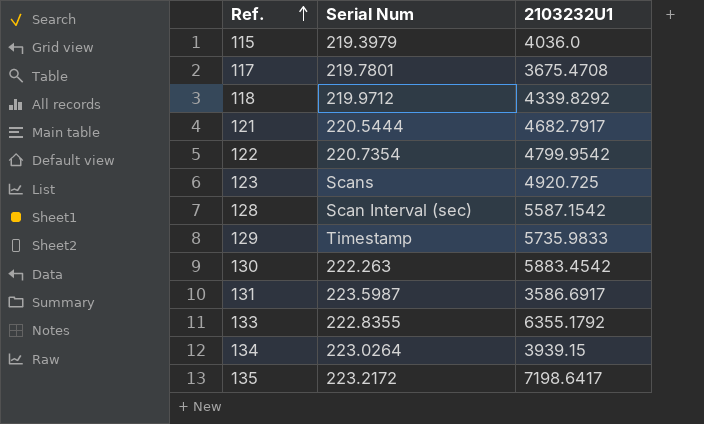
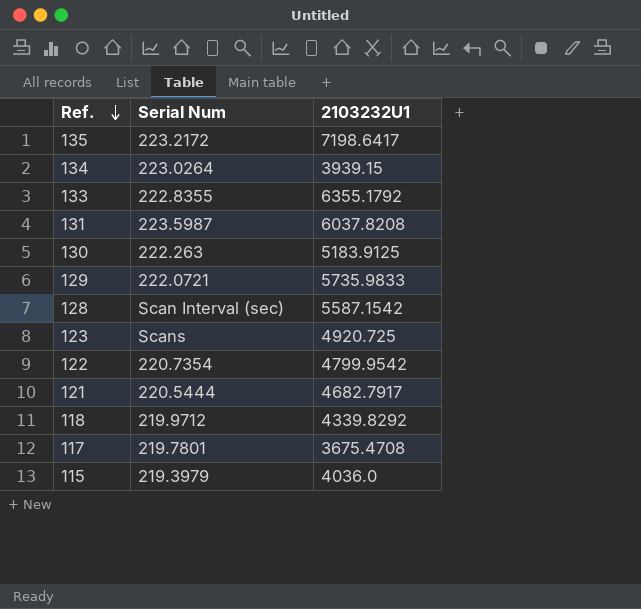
row order: Ref. ascending -> Ref. descending
131 | 2103232U1: 3586.6917 -> 6037.8208
130 | 2103232U1: 5883.4542 -> 5183.9125
129 | Serial Num: Timestamp -> 222.0721

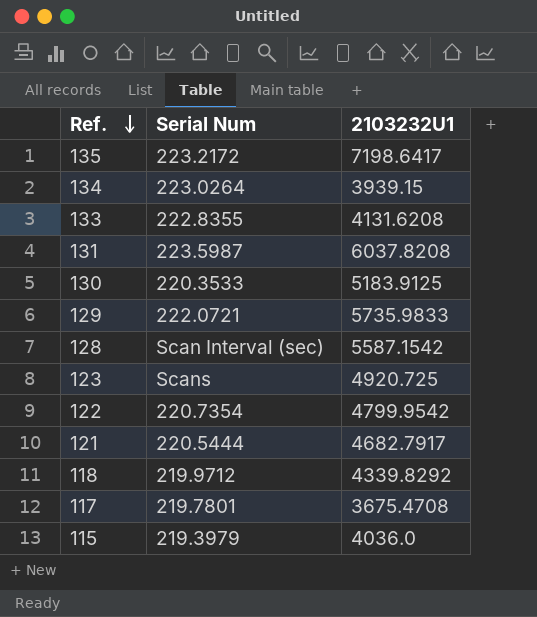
133 | 2103232U1: 6355.1792 -> 4131.6208
130 | Serial Num: 222.263 -> 220.3533

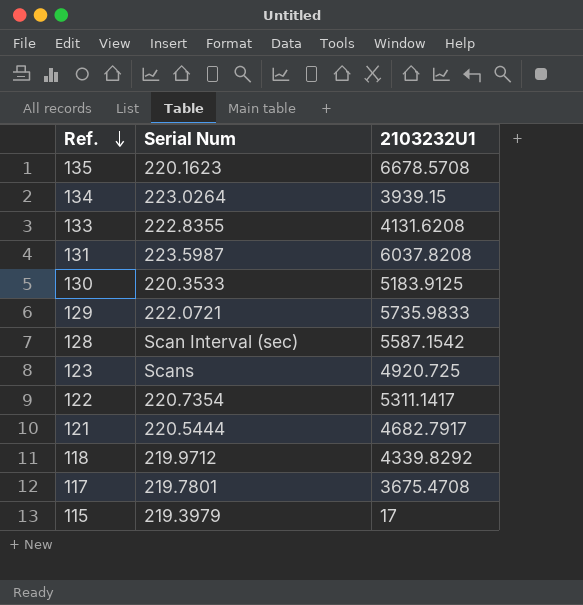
135 | Serial Num: 223.2172 -> 220.1623
135 | 2103232U1: 7198.6417 -> 6678.5708
122 | 2103232U1: 4799.9542 -> 5311.1417
115 | 2103232U1: 4036.0 -> 17

